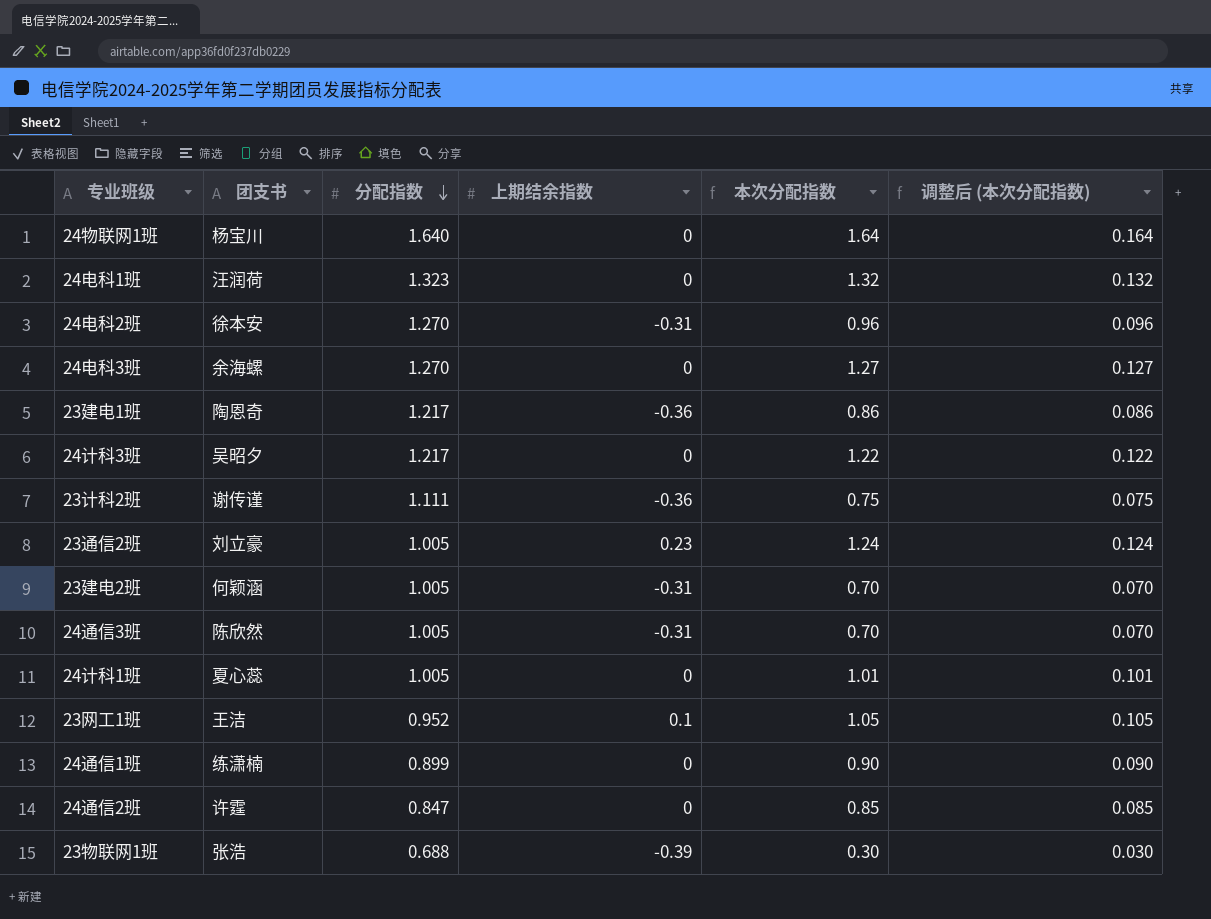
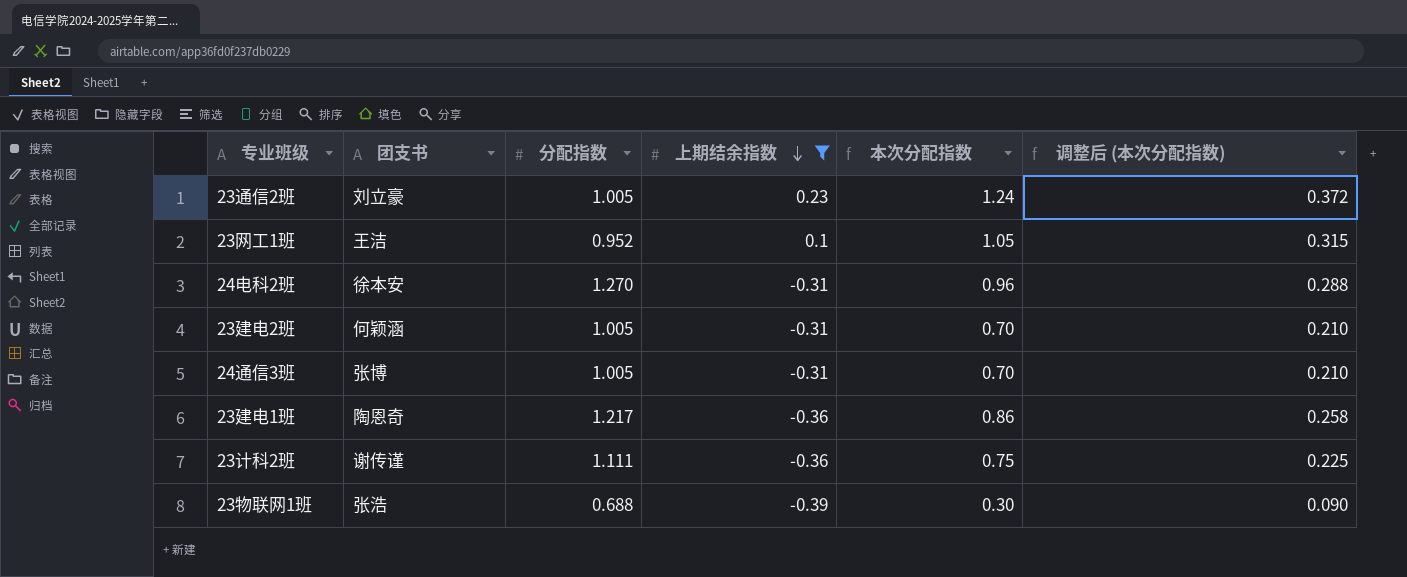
filter: none -> 上期结余指数 != 0
row order: 分配指数 descending -> 上期结余指数 descending
column 调整后 (本次分配指数) | formula: [本次分配指数] * 0.1 -> [本次分配指数] * 0.3
24通信3班 | 团支书: 陈欣然 -> 张博

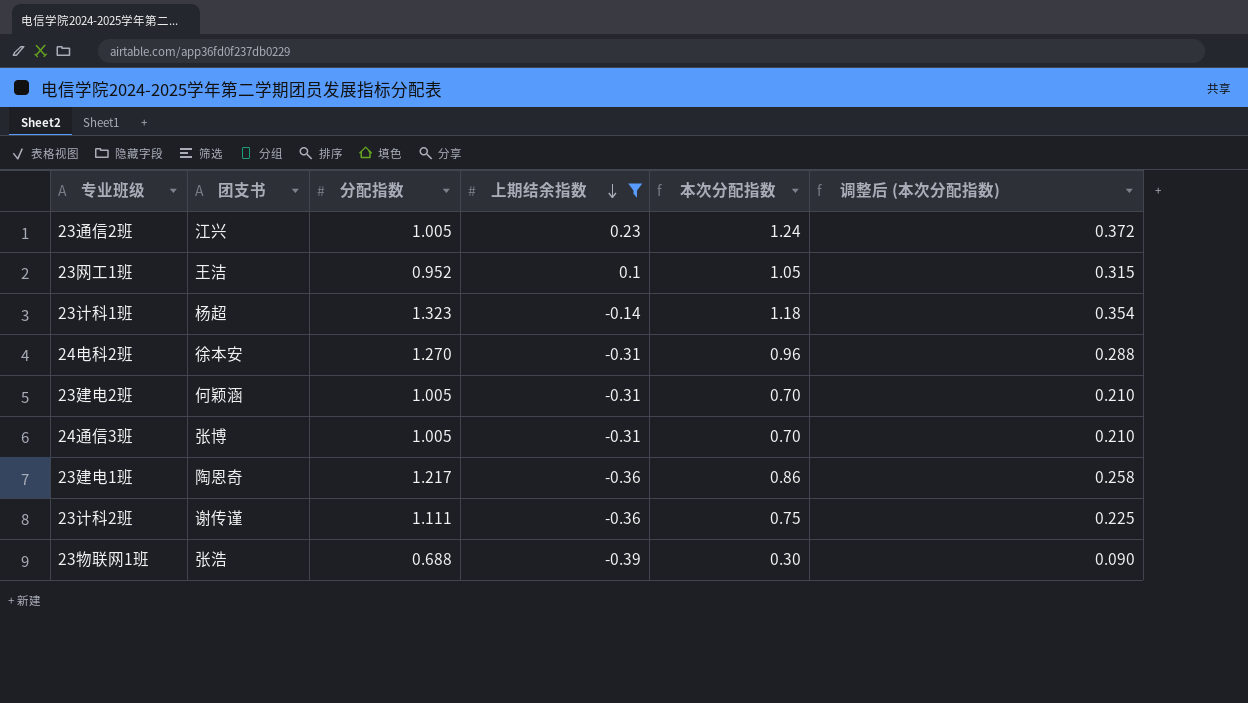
23通信2班 | 团支书: 刘立豪 -> 江兴
row 23计科1班: none -> 杨超 | 1.323 | -0.14 | 1.18 | 0.354

